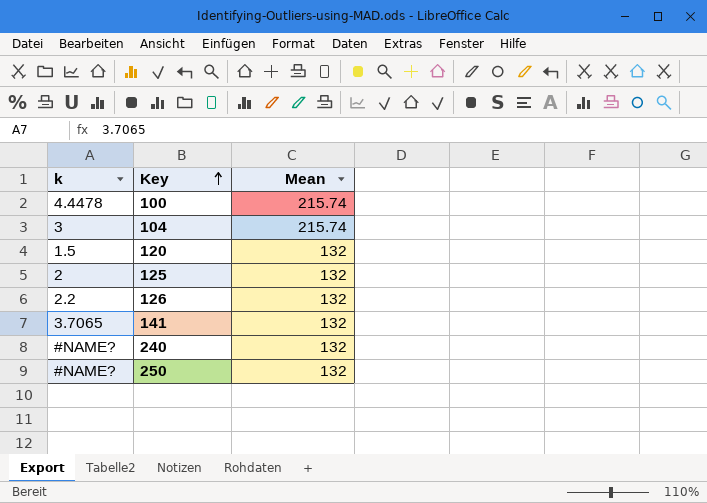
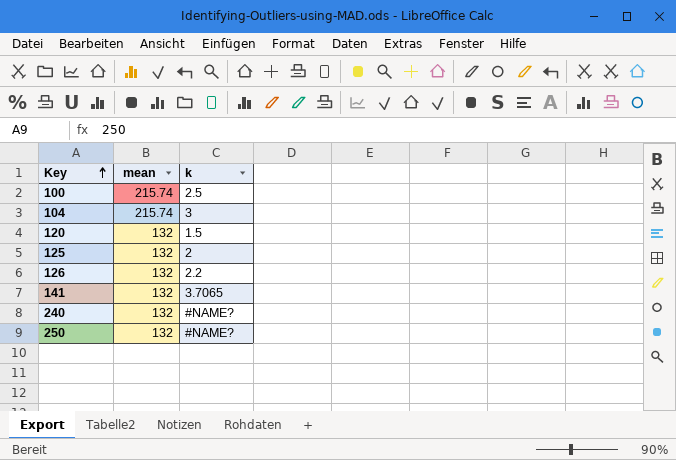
column name: Mean -> mean
column k | position: 1 -> 3
100 | k: 4.4478 -> 2.5

